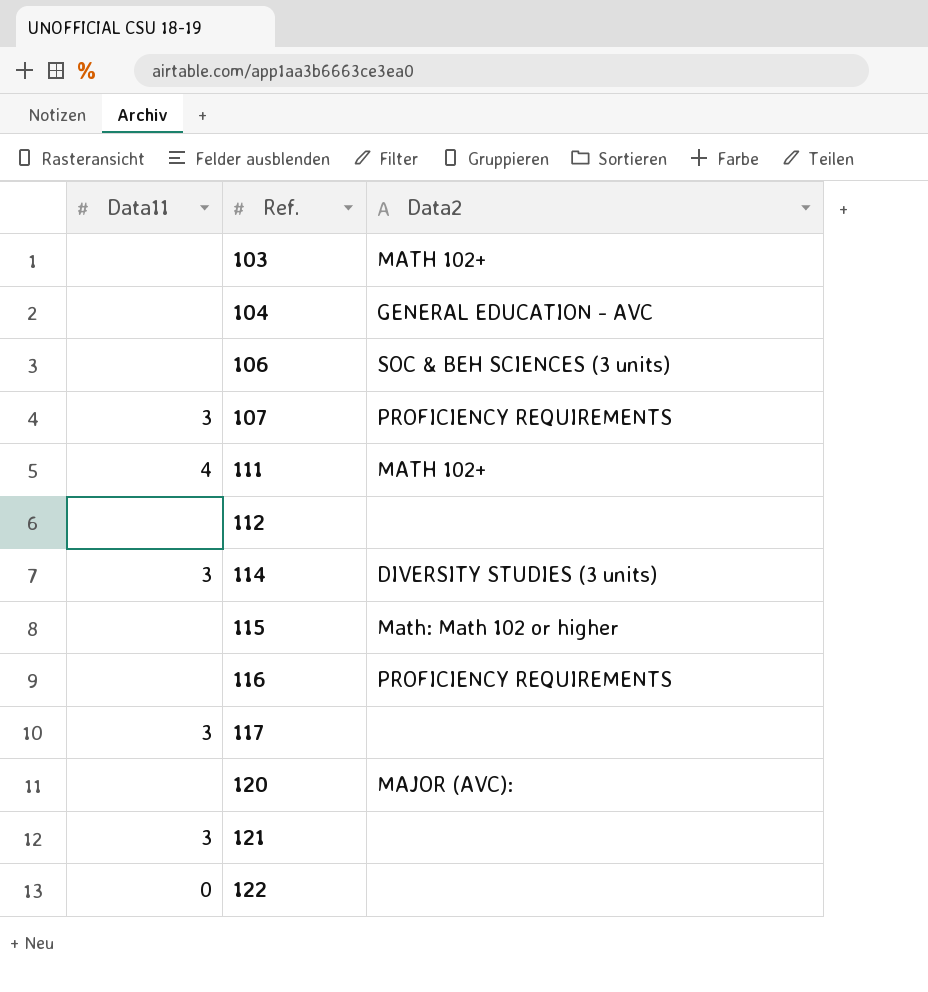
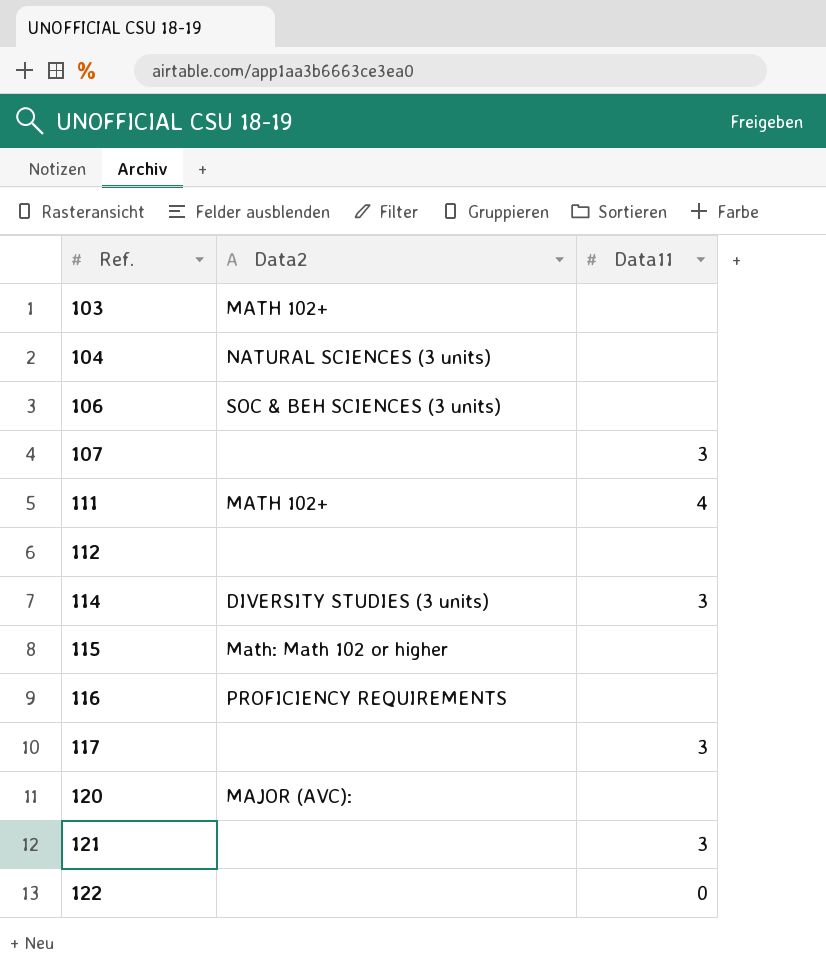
column Data11 | position: 1 -> 3
104 | Data2: GENERAL EDUCATION - AVC -> NATURAL SCIENCES (3 units)
107 | Data2: PROFICIENCY REQUIREMENTS -> none

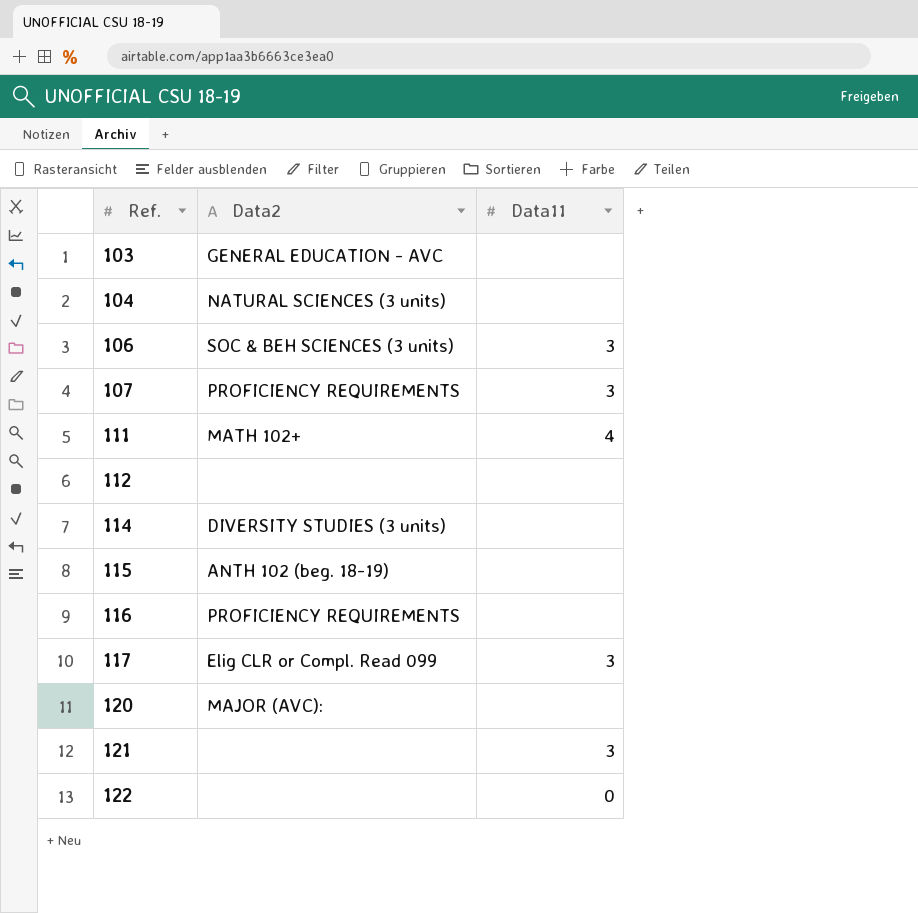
103 | Data2: MATH 102+ -> GENERAL EDUCATION - AVC
106 | Data11: none -> 3
107 | Data2: none -> PROFICIENCY REQUIREMENTS
114 | Data11: 3 -> none
115 | Data2: Math: Math 102 or higher -> ANTH 102 (beg. 18-19)
117 | Data2: none -> Elig CLR or Compl. Read 099

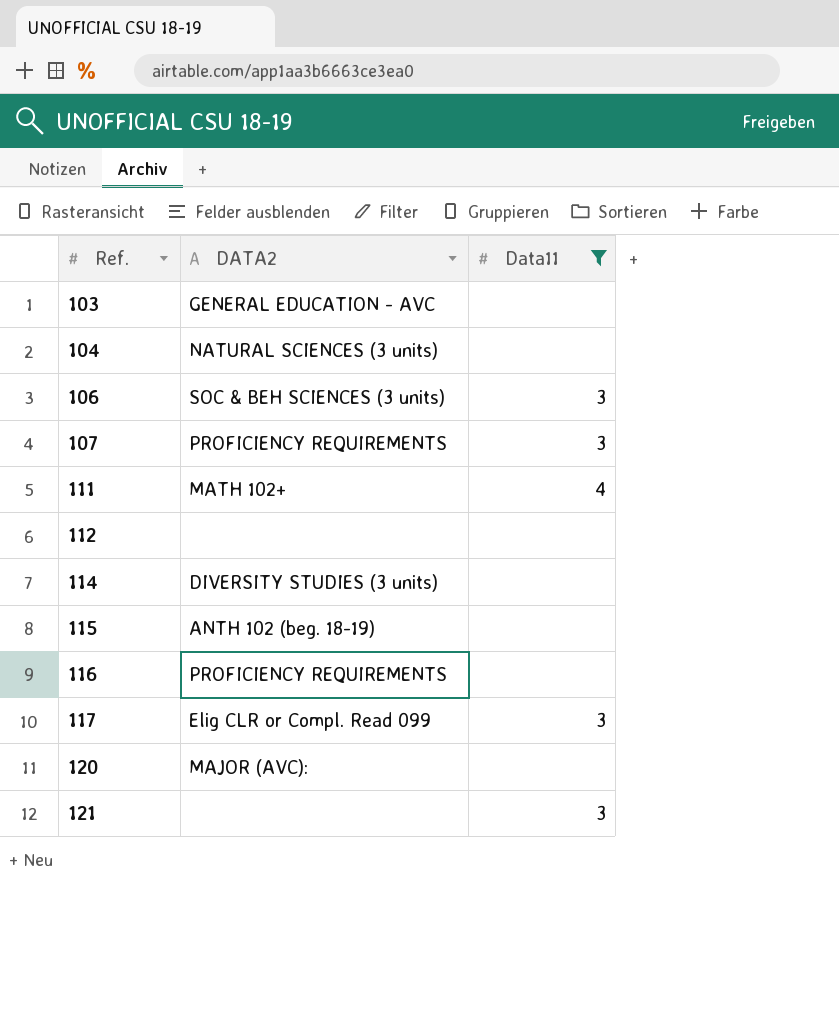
filter: none -> Data11 != 0
column name: Data2 -> DATA2

